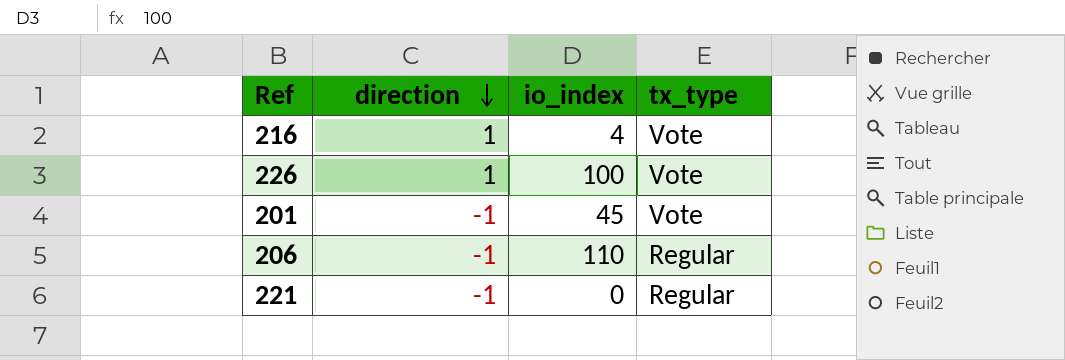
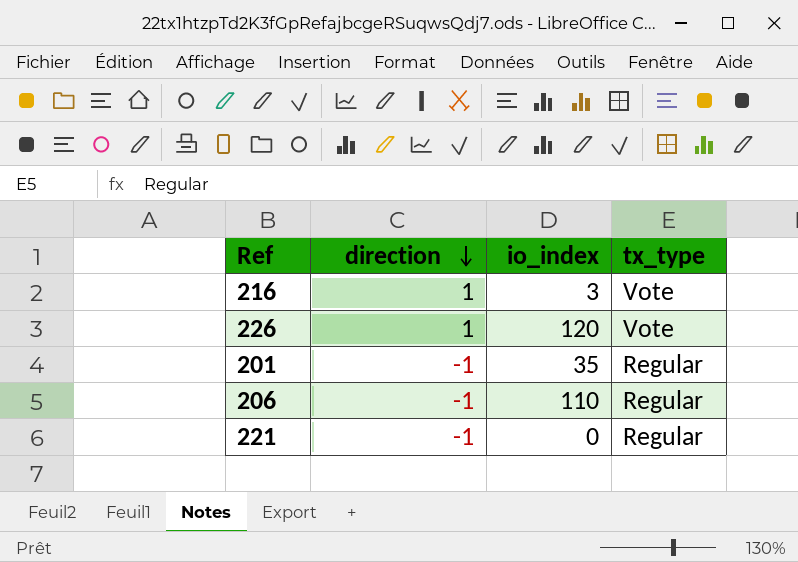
216 | io_index: 4 -> 3
226 | io_index: 100 -> 120
201 | io_index: 45 -> 35
201 | tx_type: Vote -> Regular

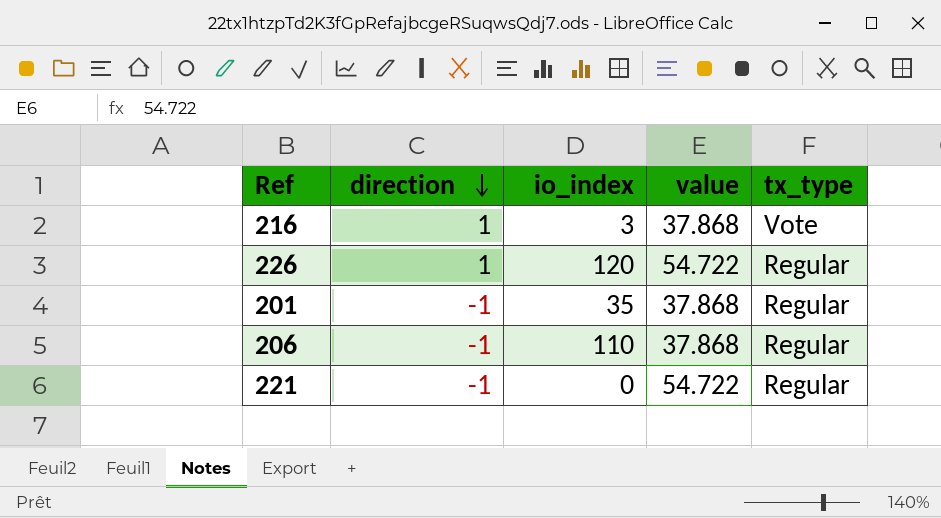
column value | position: none -> 4
226 | tx_type: Vote -> Regular

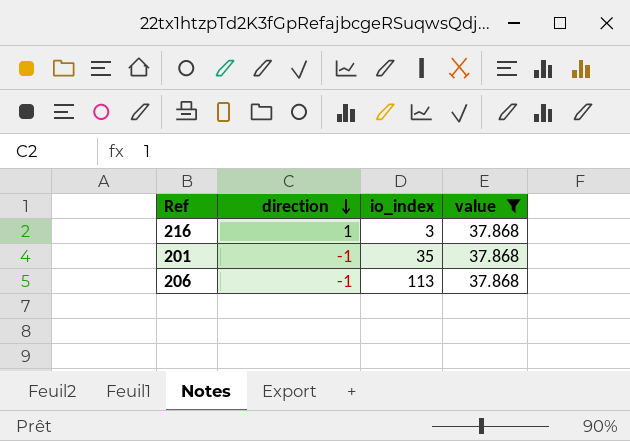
filter: none -> value = 37.868
column tx_type | position: 5 -> none
206 | io_index: 110 -> 113

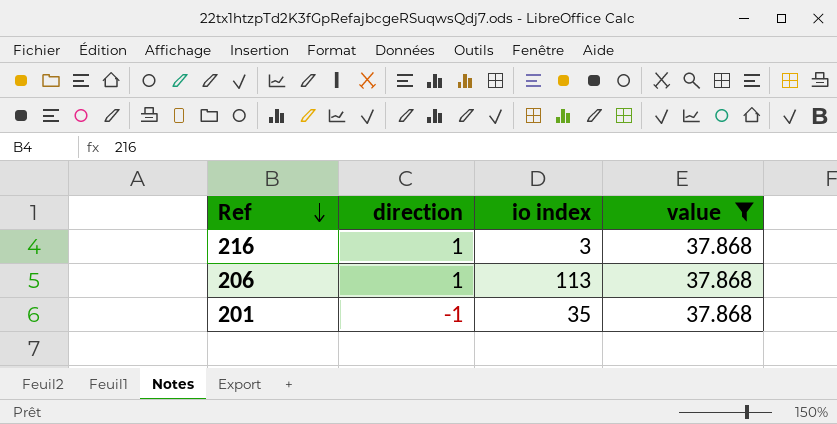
row order: direction descending -> Ref descending
column name: io_index -> io index
206 | direction: -1 -> 1

